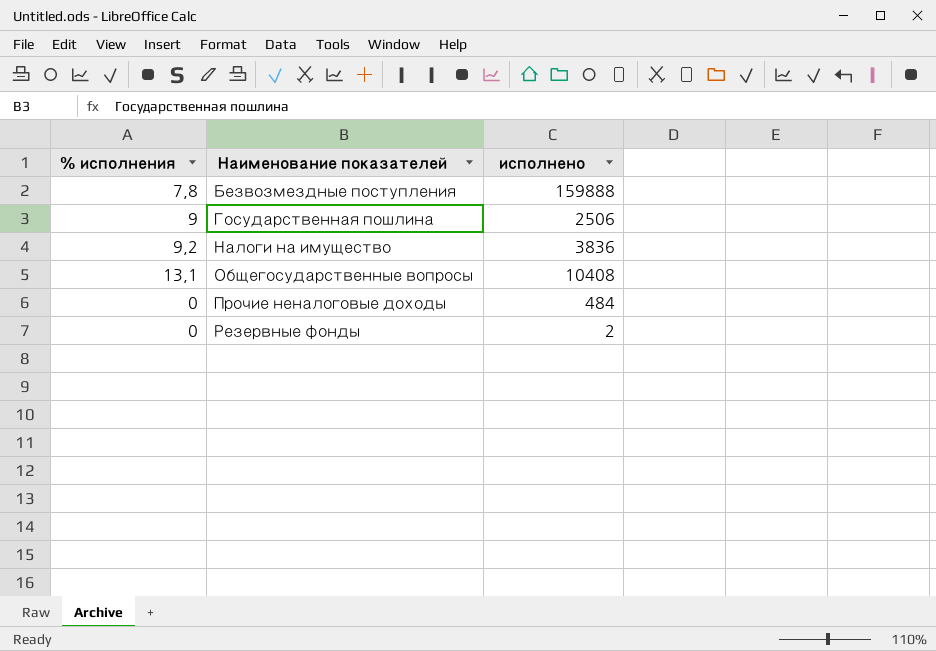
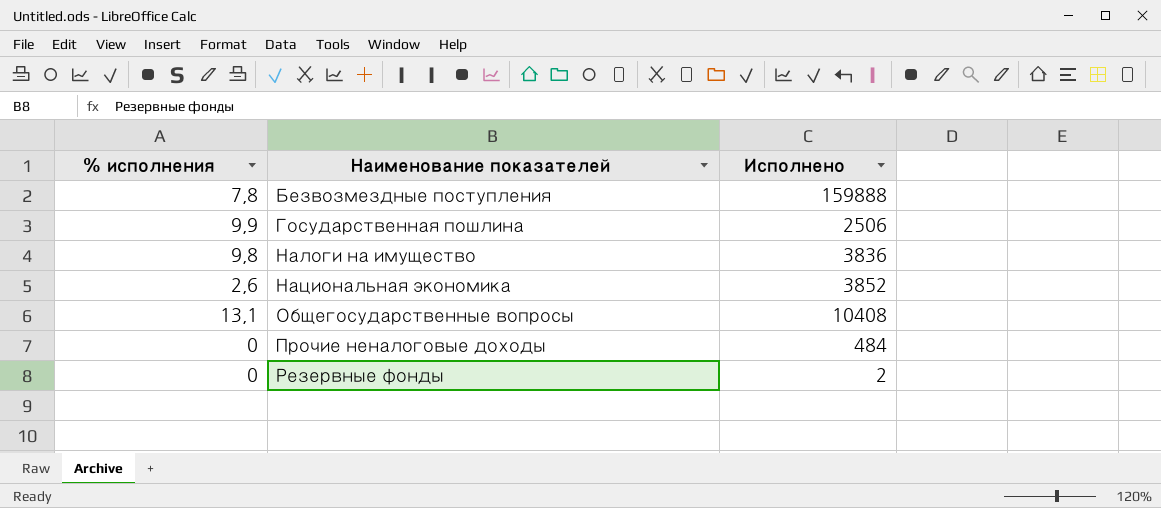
column name: исполнено -> Исполнено
Государственная пошлина | % исполнения: 9 -> 9,9
Налоги на имущество | % исполнения: 9,2 -> 9,8
row Национальная экономика: none -> 2,6 | 3852

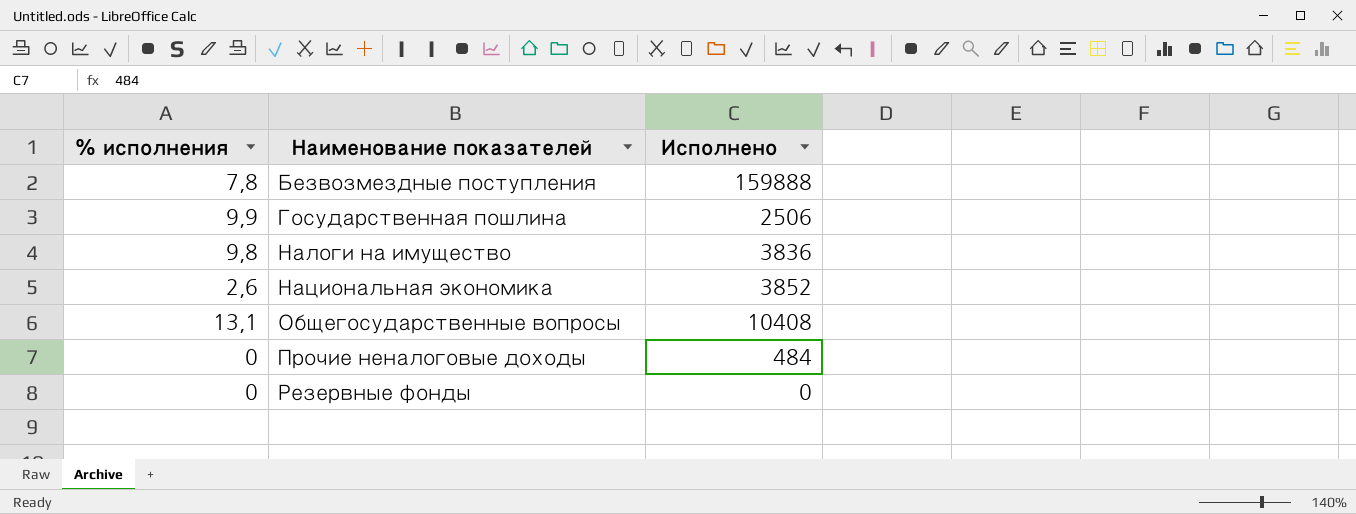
Резервные фонды | Исполнено: 2 -> 0

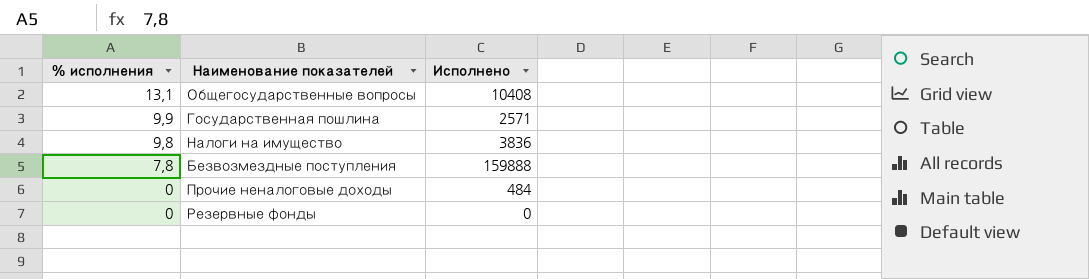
row order: Наименование показателей ascending -> % исполнения descending
row Национальная экономика: 2,6 | 3852 -> none
Государственная пошлина | Исполнено: 2506 -> 2571

